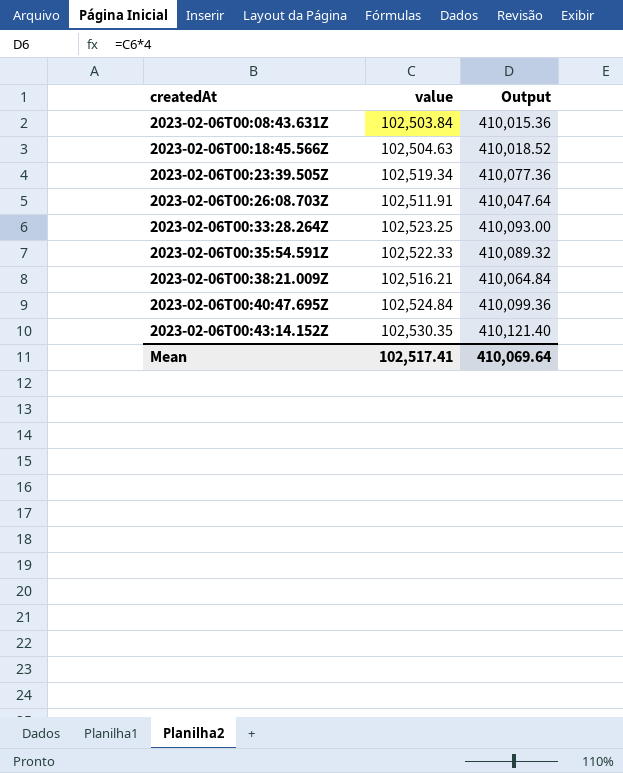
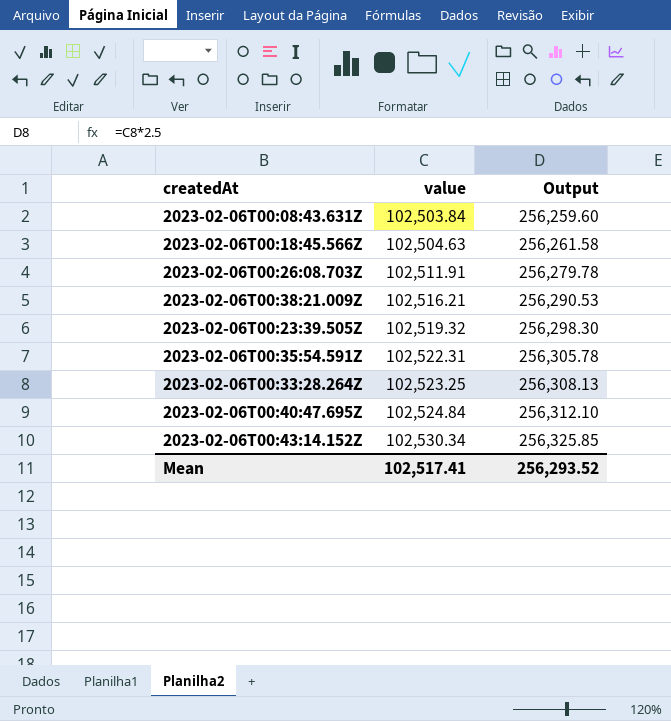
row order: createdAt ascending -> value ascending
column Output | formula: [value] * 4 -> [value] * 2.5
2023-02-06T00:23:39.505Z | value: 102,519.34 -> 102,519.32
2023-02-06T00:35:54.591Z | value: 102,522.33 -> 102,522.31
2023-02-06T00:43:14.152Z | value: 102,530.35 -> 102,530.34
Mean | Output: 410,069.64 -> 256,293.52

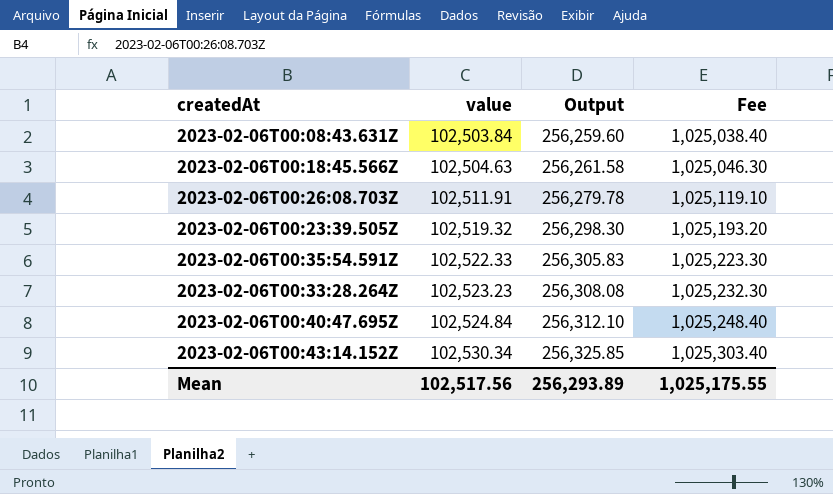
column Fee | formula: none -> [value] * 10
row 2023-02-06T00:38:21.009Z: 102,516.21 | 256,290.53 -> none
2023-02-06T00:35:54.591Z | value: 102,522.31 -> 102,522.33
2023-02-06T00:35:54.591Z | Output: 256,305.78 -> 256,305.83
2023-02-06T00:33:28.264Z | value: 102,523.25 -> 102,523.23
2023-02-06T00:33:28.264Z | Output: 256,308.13 -> 256,308.08
Mean | value: 102,517.41 -> 102,517.56
Mean | Output: 256,293.52 -> 256,293.89

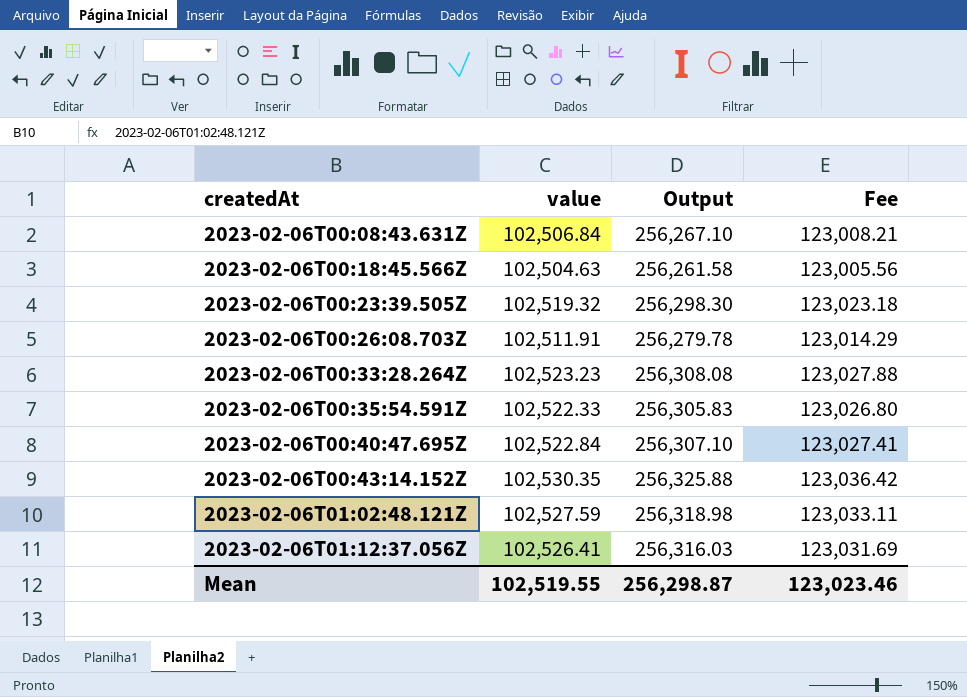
row order: value ascending -> createdAt ascending
column Fee | formula: [value] * 10 -> [value] * 1.2
2023-02-06T00:08:43.631Z | value: 102,503.84 -> 102,506.84
2023-02-06T00:08:43.631Z | Output: 256,259.60 -> 256,267.10
2023-02-06T00:40:47.695Z | value: 102,524.84 -> 102,522.84
2023-02-06T00:40:47.695Z | Output: 256,312.10 -> 256,307.10
2023-02-06T00:43:14.152Z | value: 102,530.34 -> 102,530.35
2023-02-06T00:43:14.152Z | Output: 256,325.85 -> 256,325.88
row 2023-02-06T01:02:48.121Z: none -> 102,527.59 | 256,318.98 | 123,033.11
row 2023-02-06T01:12:37.056Z: none -> 102,526.41 | 256,316.03 | 123,031.69
Mean | value: 102,517.56 -> 102,519.55
Mean | Output: 256,293.89 -> 256,298.87
Mean | Fee: 1,025,175.55 -> 123,023.46

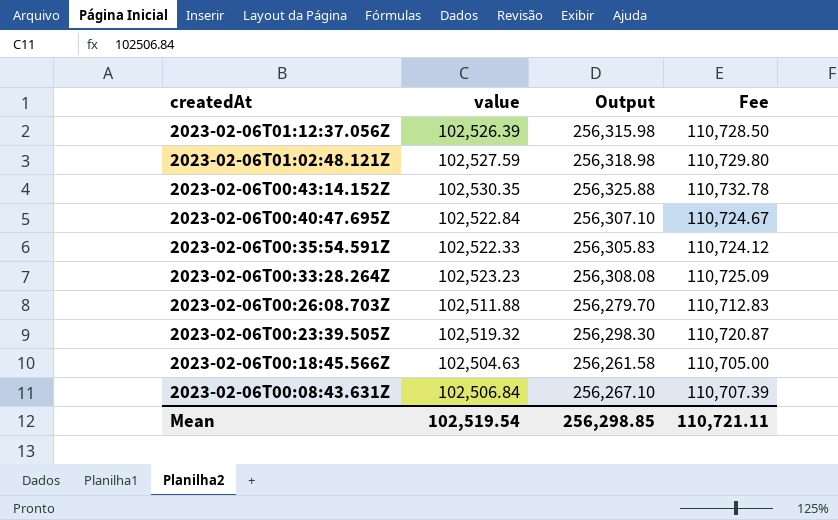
row order: createdAt ascending -> createdAt descending
column Fee | formula: [value] * 1.2 -> [value] * 1.08
2023-02-06T01:12:37.056Z | value: 102,526.41 -> 102,526.39
2023-02-06T01:12:37.056Z | Output: 256,316.03 -> 256,315.98
2023-02-06T00:26:08.703Z | value: 102,511.91 -> 102,511.88
2023-02-06T00:26:08.703Z | Output: 256,279.78 -> 256,279.70
Mean | value: 102,519.55 -> 102,519.54
Mean | Output: 256,298.87 -> 256,298.85
Mean | Fee: 123,023.46 -> 110,721.11

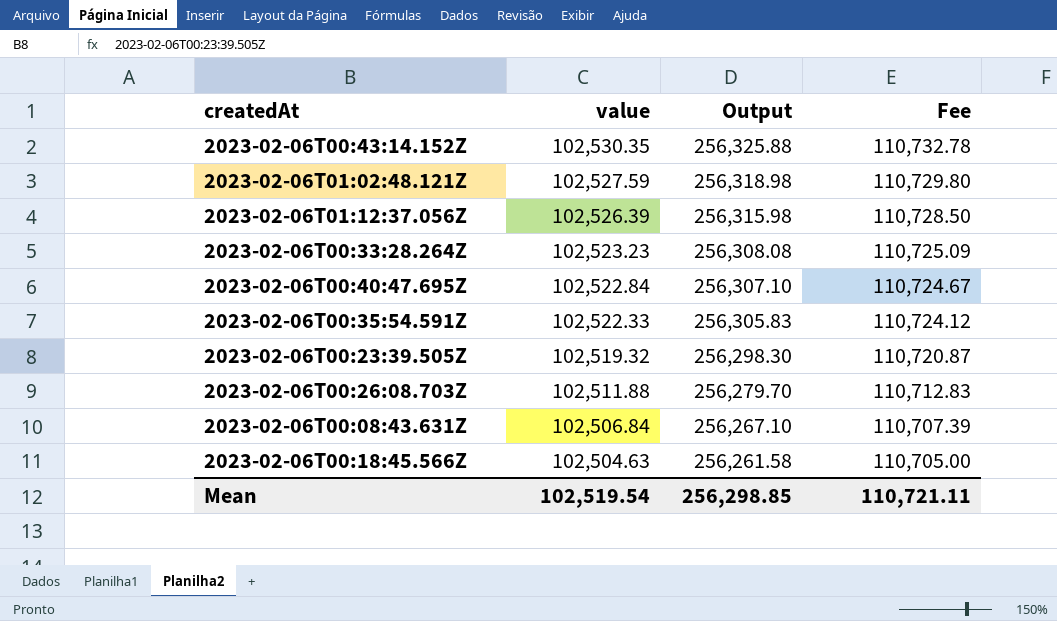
row order: createdAt descending -> value descending

